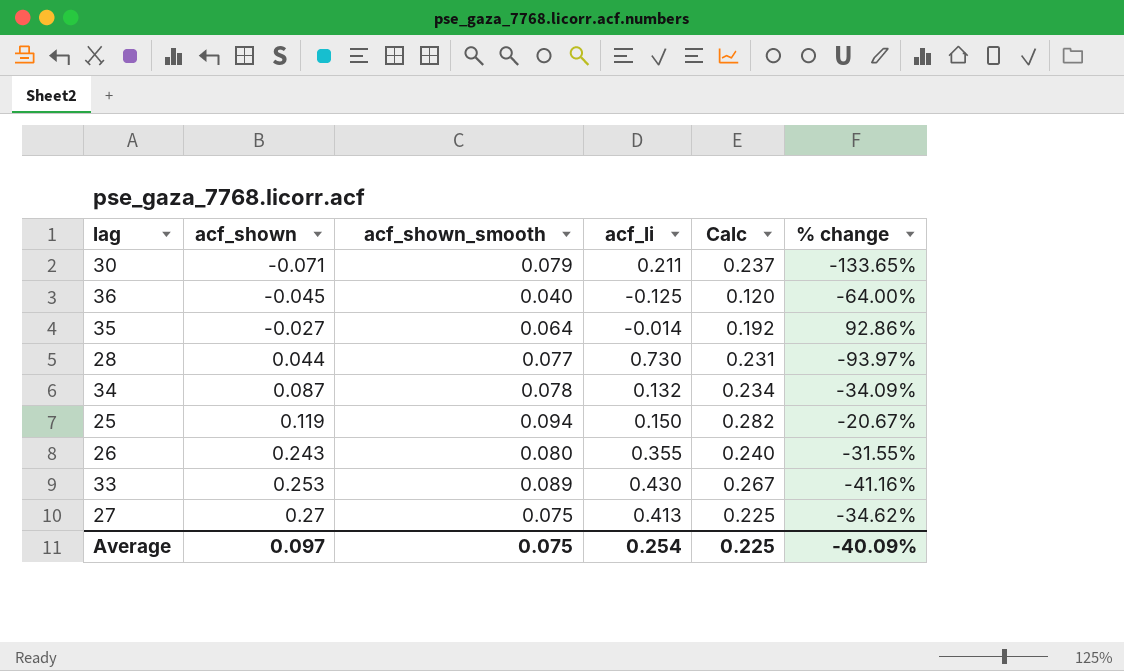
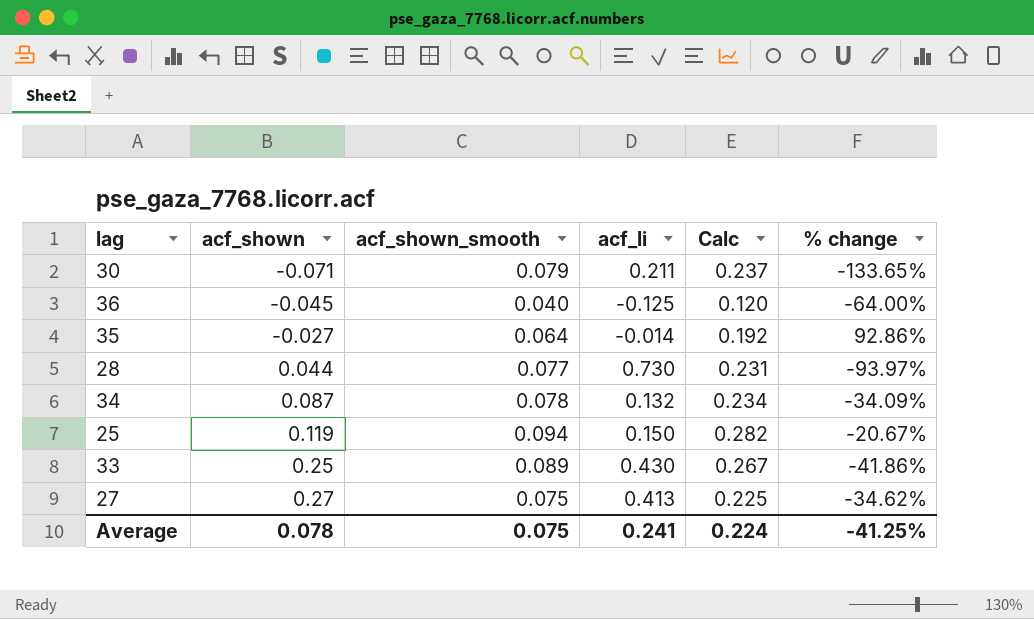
row 26: 0.243 | 0.080 | 0.355 | 0.240 | -31.55% -> none
33 | acf_shown: 0.253 -> 0.25
33 | % change: -41.16% -> -41.86%
Average | acf_shown: 0.097 -> 0.078
Average | acf_li: 0.254 -> 0.241
Average | Calc: 0.225 -> 0.224
Average | % change: -40.09% -> -41.25%

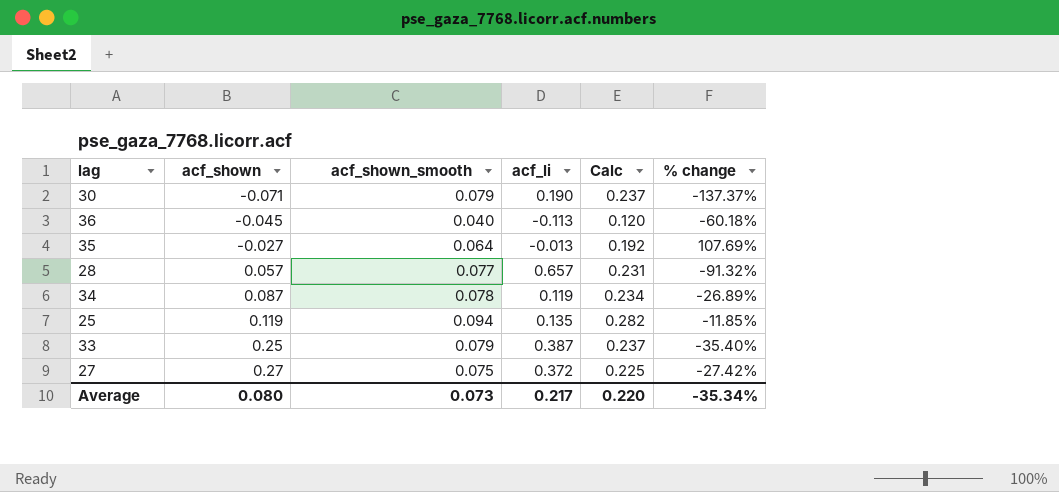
30 | acf_li: 0.211 -> 0.190
30 | % change: -133.65% -> -137.37%
36 | acf_li: -0.125 -> -0.113
36 | % change: -64.00% -> -60.18%
35 | acf_li: -0.014 -> -0.013
35 | % change: 92.86% -> 107.69%
28 | acf_shown: 0.044 -> 0.057
28 | acf_li: 0.730 -> 0.657
28 | % change: -93.97% -> -91.32%
34 | acf_li: 0.132 -> 0.119
34 | % change: -34.09% -> -26.89%
25 | acf_li: 0.150 -> 0.135
25 | % change: -20.67% -> -11.85%
33 | acf_shown_smooth: 0.089 -> 0.079
33 | acf_li: 0.430 -> 0.387
33 | Calc: 0.267 -> 0.237
33 | % change: -41.86% -> -35.40%
27 | acf_li: 0.413 -> 0.372
27 | % change: -34.62% -> -27.42%
Average | acf_shown: 0.078 -> 0.080
Average | acf_shown_smooth: 0.075 -> 0.073
Average | acf_li: 0.241 -> 0.217
Average | Calc: 0.224 -> 0.220
Average | % change: -41.25% -> -35.34%

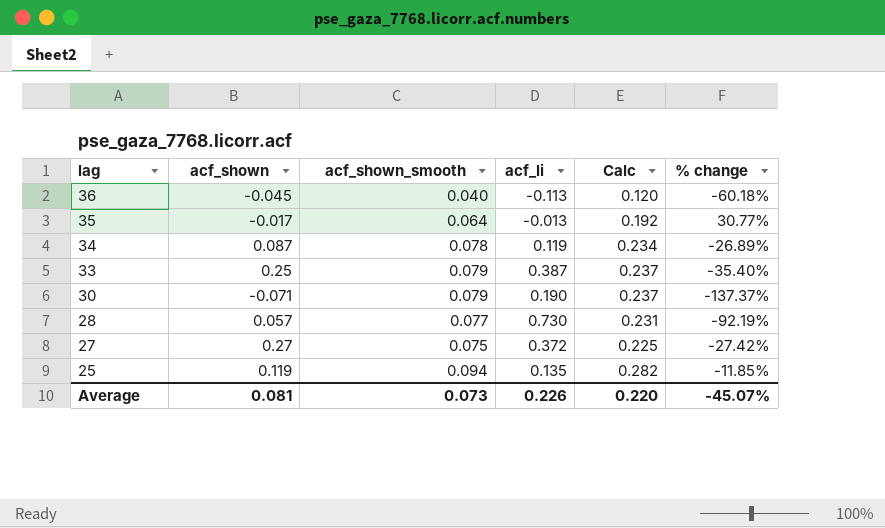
row order: acf_shown ascending -> lag descending
35 | acf_shown: -0.027 -> -0.017
35 | % change: 107.69% -> 30.77%
28 | acf_li: 0.657 -> 0.730
28 | % change: -91.32% -> -92.19%
Average | acf_shown: 0.080 -> 0.081
Average | acf_li: 0.217 -> 0.226
Average | % change: -35.34% -> -45.07%

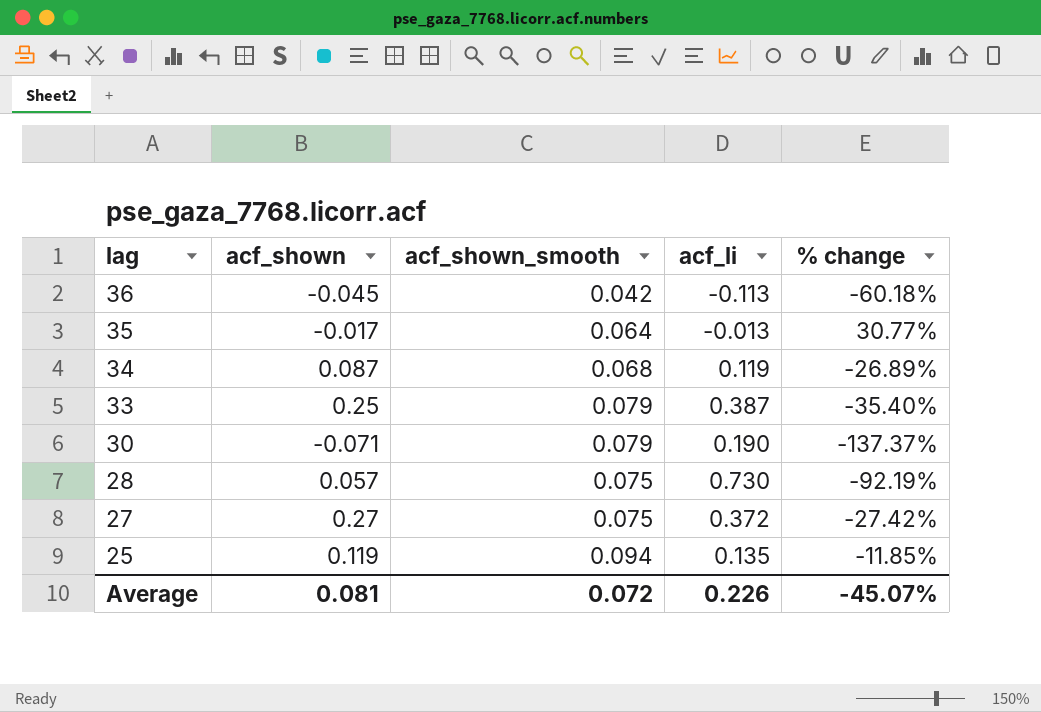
column Calc | formula: [acf_shown_smooth] * 3 -> none
36 | acf_shown_smooth: 0.040 -> 0.042
34 | acf_shown_smooth: 0.078 -> 0.068
28 | acf_shown_smooth: 0.077 -> 0.075
Average | acf_shown_smooth: 0.073 -> 0.072

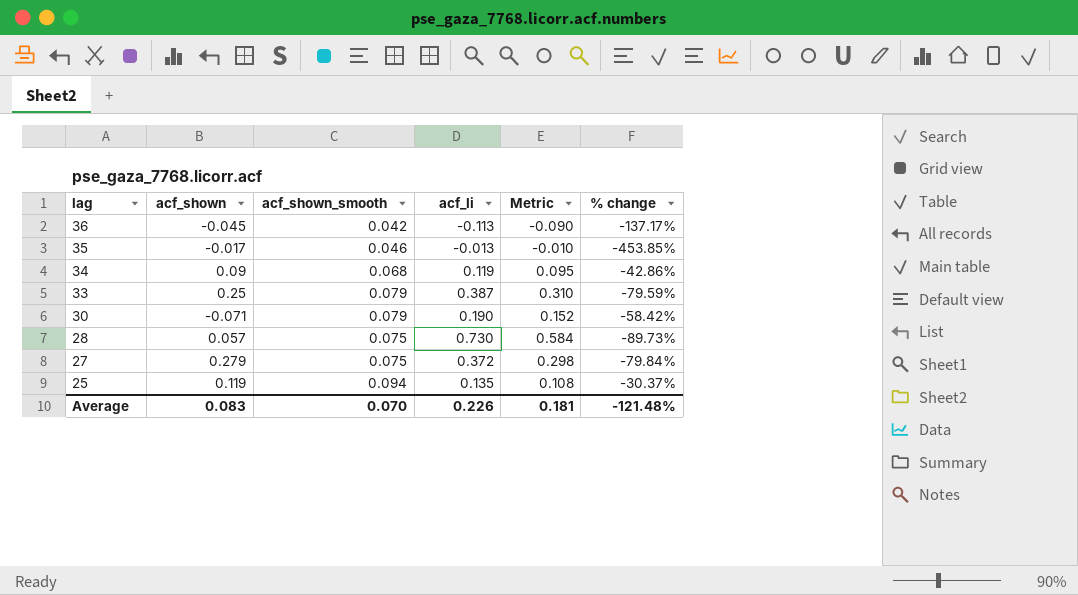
column Metric | formula: none -> [acf_li] * 0.8
column % change | formula: ([acf_shown] - [acf_li]) / [acf_li] -> ([acf_shown_smooth] - [acf_li]) / [acf_li]
35 | acf_shown_smooth: 0.064 -> 0.046
34 | acf_shown: 0.087 -> 0.09
27 | acf_shown: 0.27 -> 0.279
Average | acf_shown: 0.081 -> 0.083
Average | acf_shown_smooth: 0.072 -> 0.070
Average | % change: -45.07% -> -121.48%

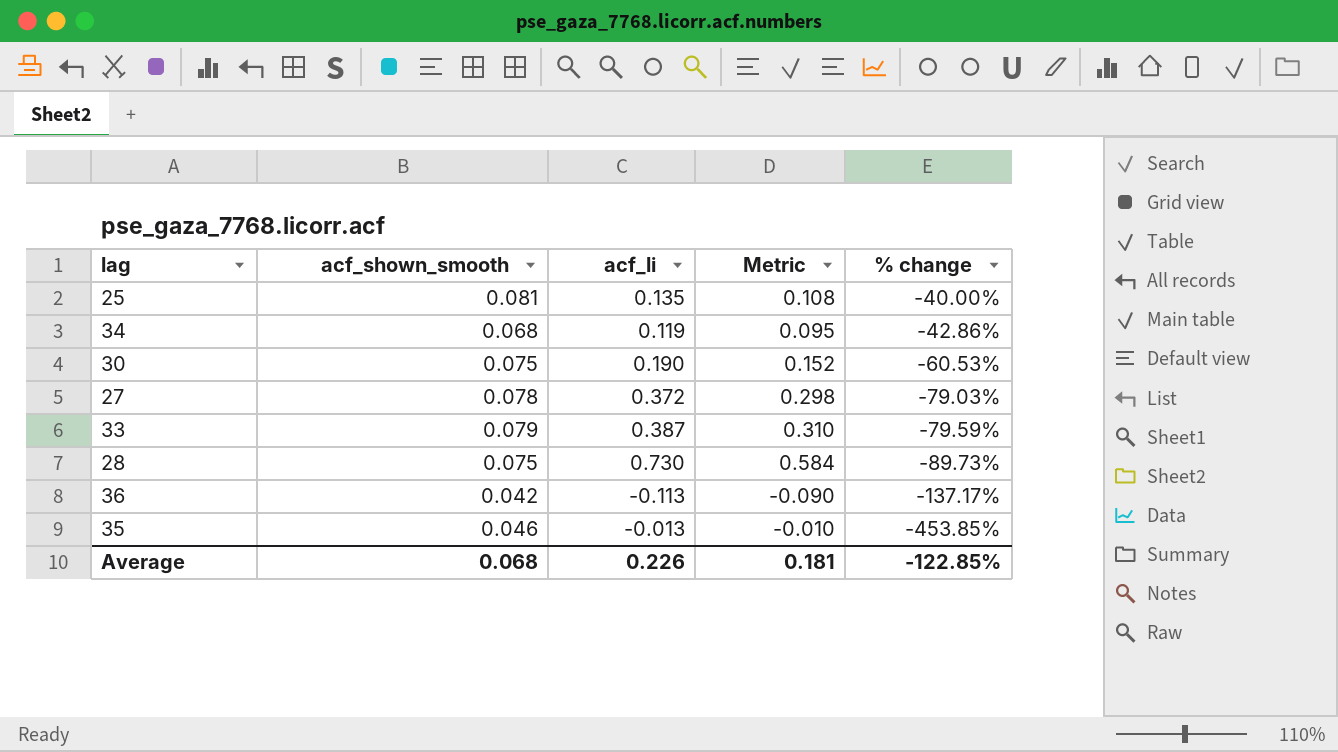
row order: lag descending -> % change descending
column acf_shown | position: 2 -> none
25 | acf_shown_smooth: 0.094 -> 0.081
25 | % change: -30.37% -> -40.00%
30 | acf_shown_smooth: 0.079 -> 0.075
30 | % change: -58.42% -> -60.53%
27 | acf_shown_smooth: 0.075 -> 0.078
27 | % change: -79.84% -> -79.03%
Average | acf_shown_smooth: 0.070 -> 0.068
Average | % change: -121.48% -> -122.85%

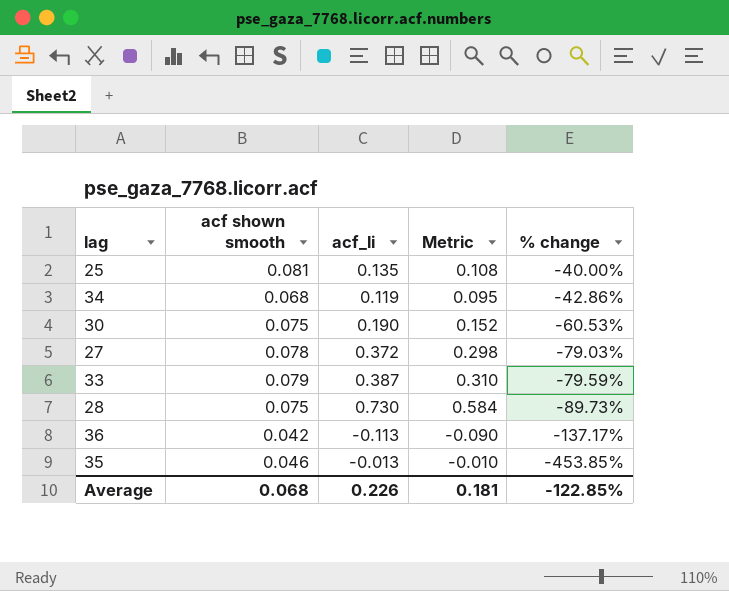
column name: acf_shown_smooth -> acf shown smooth

